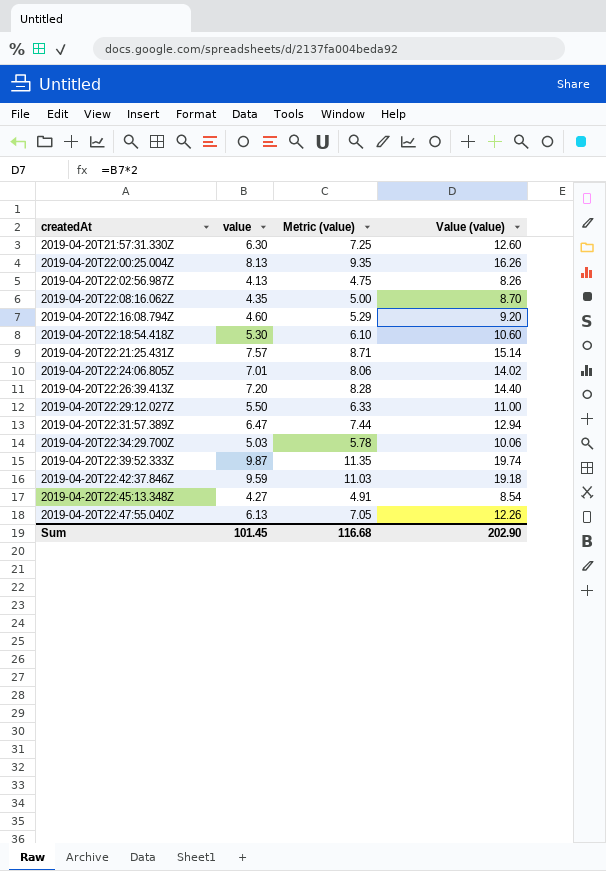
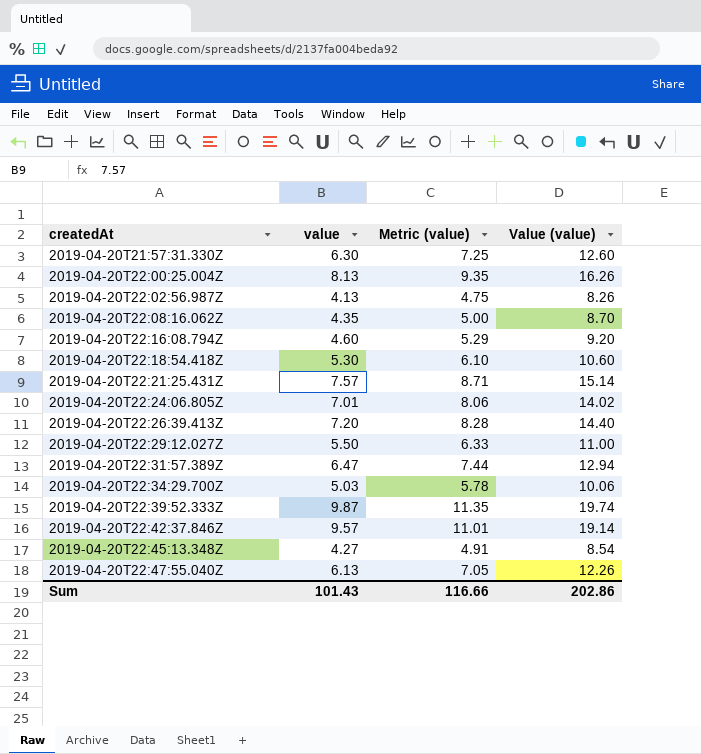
2019-04-20T22:42:37.846Z | value: 9.59 -> 9.57
2019-04-20T22:42:37.846Z | Metric (value): 11.03 -> 11.01
2019-04-20T22:42:37.846Z | Value (value): 19.18 -> 19.14
Sum | value: 101.45 -> 101.43
Sum | Metric (value): 116.68 -> 116.66
Sum | Value (value): 202.90 -> 202.86

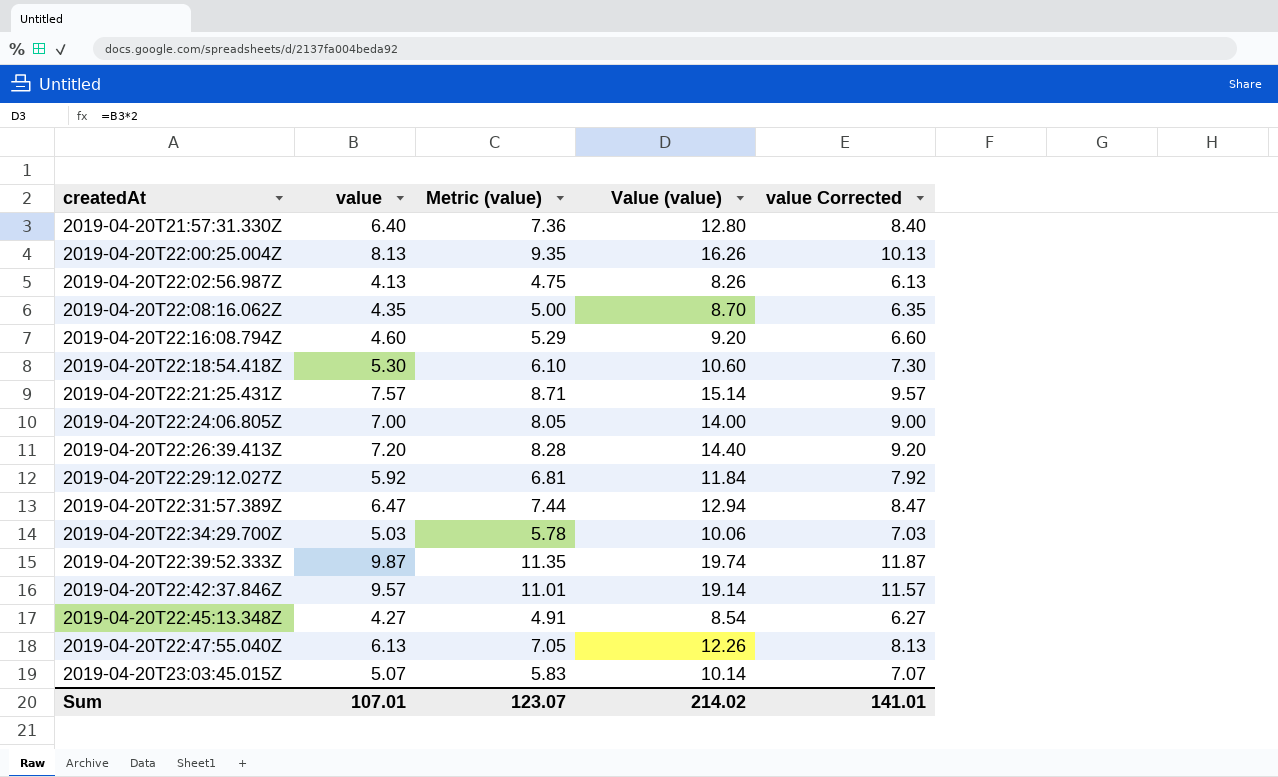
column value Corrected | formula: none -> [value] + 2
2019-04-20T21:57:31.330Z | value: 6.30 -> 6.40
2019-04-20T21:57:31.330Z | Metric (value): 7.25 -> 7.36
2019-04-20T21:57:31.330Z | Value (value): 12.60 -> 12.80
2019-04-20T22:24:06.805Z | value: 7.01 -> 7.00
2019-04-20T22:24:06.805Z | Metric (value): 8.06 -> 8.05
2019-04-20T22:24:06.805Z | Value (value): 14.02 -> 14.00
2019-04-20T22:29:12.027Z | value: 5.50 -> 5.92
2019-04-20T22:29:12.027Z | Metric (value): 6.33 -> 6.81
2019-04-20T22:29:12.027Z | Value (value): 11.00 -> 11.84
row 2019-04-20T23:03:45.015Z: none -> 5.07 | 5.83 | 10.14 | 7.07
Sum | value: 101.43 -> 107.01
Sum | Metric (value): 116.66 -> 123.07
Sum | Value (value): 202.86 -> 214.02

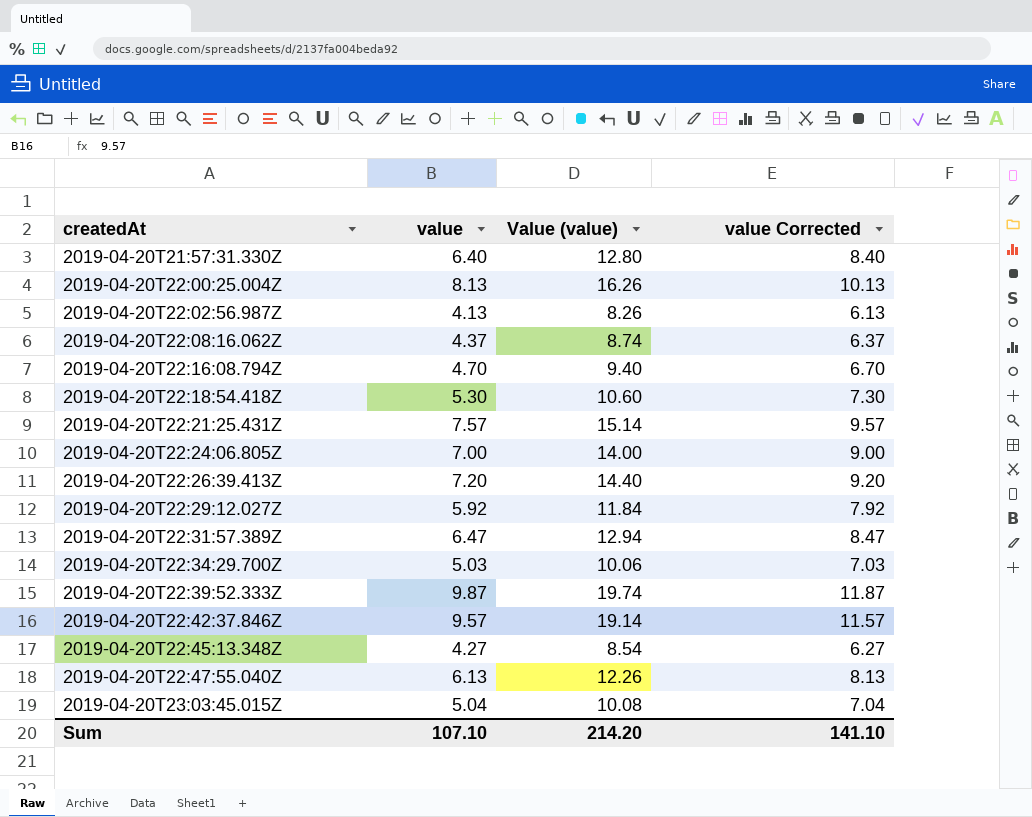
column Metric (value) | formula: [value] * 1.15 -> none
2019-04-20T22:08:16.062Z | value: 4.35 -> 4.37
2019-04-20T22:08:16.062Z | Value (value): 8.70 -> 8.74
2019-04-20T22:08:16.062Z | value Corrected: 6.35 -> 6.37
2019-04-20T22:16:08.794Z | value: 4.60 -> 4.70
2019-04-20T22:16:08.794Z | Value (value): 9.20 -> 9.40
2019-04-20T22:16:08.794Z | value Corrected: 6.60 -> 6.70
2019-04-20T23:03:45.015Z | value: 5.07 -> 5.04
2019-04-20T23:03:45.015Z | Value (value): 10.14 -> 10.08
2019-04-20T23:03:45.015Z | value Corrected: 7.07 -> 7.04
Sum | value: 107.01 -> 107.10
Sum | Value (value): 214.02 -> 214.20
Sum | value Corrected: 141.01 -> 141.10

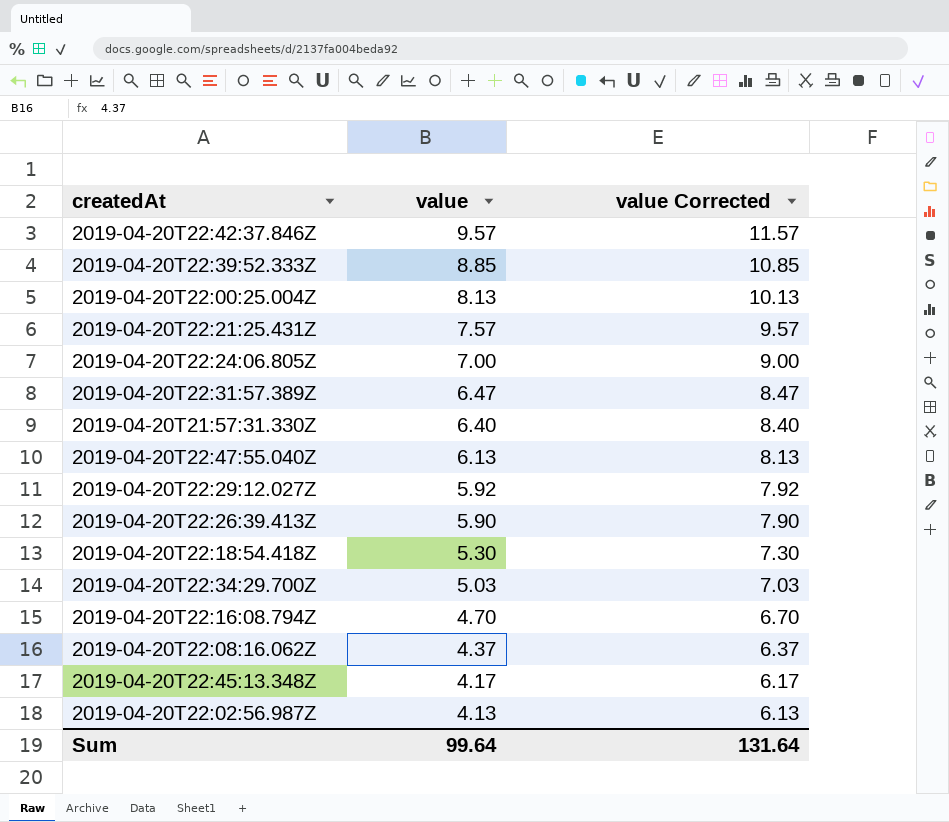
row order: createdAt ascending -> value descending
column Value (value) | formula: [value] * 2 -> none
row 2019-04-20T23:03:45.015Z: 5.04 | 10.08 | 7.04 -> none
2019-04-20T22:39:52.333Z | value: 9.87 -> 8.85
2019-04-20T22:39:52.333Z | value Corrected: 11.87 -> 10.85
2019-04-20T22:26:39.413Z | value: 7.20 -> 5.90
2019-04-20T22:26:39.413Z | value Corrected: 9.20 -> 7.90
2019-04-20T22:45:13.348Z | value: 4.27 -> 4.17
2019-04-20T22:45:13.348Z | value Corrected: 6.27 -> 6.17
Sum | value: 107.10 -> 99.64
Sum | value Corrected: 141.10 -> 131.64

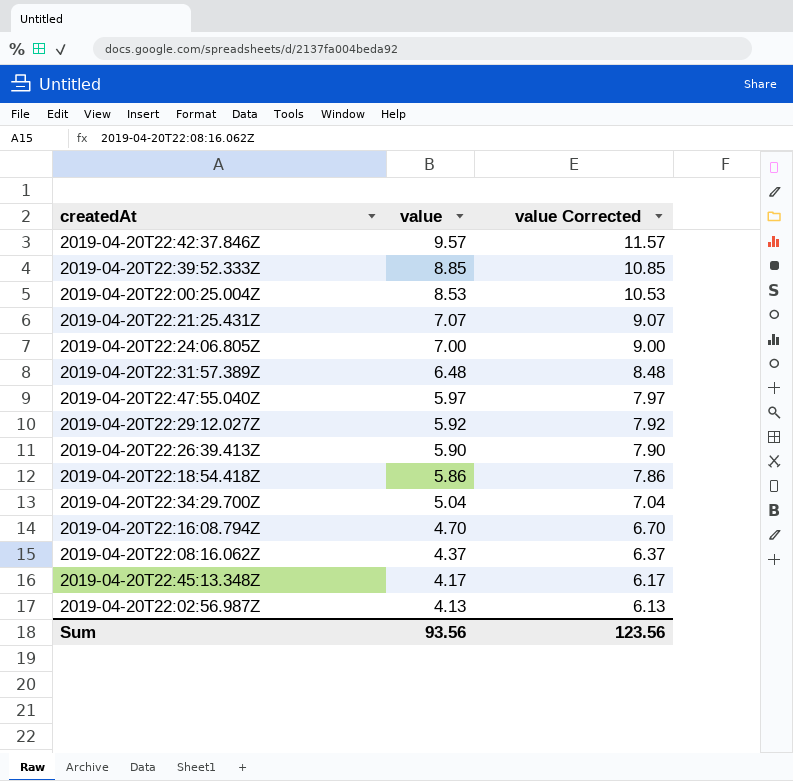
row 2019-04-20T21:57:31.330Z: 6.40 | 8.40 -> none
2019-04-20T22:00:25.004Z | value: 8.13 -> 8.53
2019-04-20T22:00:25.004Z | value Corrected: 10.13 -> 10.53
2019-04-20T22:21:25.431Z | value: 7.57 -> 7.07
2019-04-20T22:21:25.431Z | value Corrected: 9.57 -> 9.07
2019-04-20T22:31:57.389Z | value: 6.47 -> 6.48
2019-04-20T22:31:57.389Z | value Corrected: 8.47 -> 8.48
2019-04-20T22:47:55.040Z | value: 6.13 -> 5.97
2019-04-20T22:47:55.040Z | value Corrected: 8.13 -> 7.97
2019-04-20T22:18:54.418Z | value: 5.30 -> 5.86
2019-04-20T22:18:54.418Z | value Corrected: 7.30 -> 7.86
2019-04-20T22:34:29.700Z | value: 5.03 -> 5.04
2019-04-20T22:34:29.700Z | value Corrected: 7.03 -> 7.04
Sum | value: 99.64 -> 93.56
Sum | value Corrected: 131.64 -> 123.56

